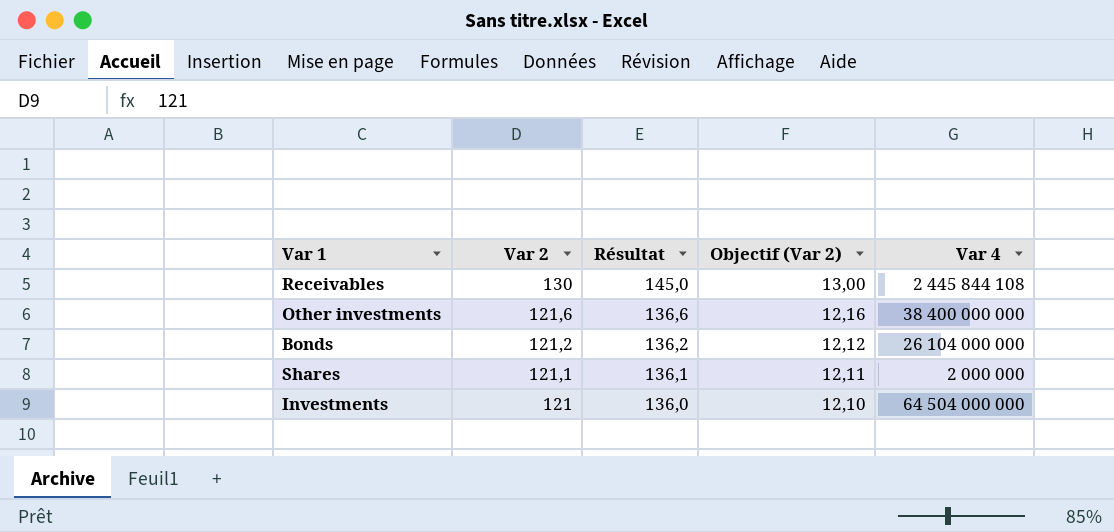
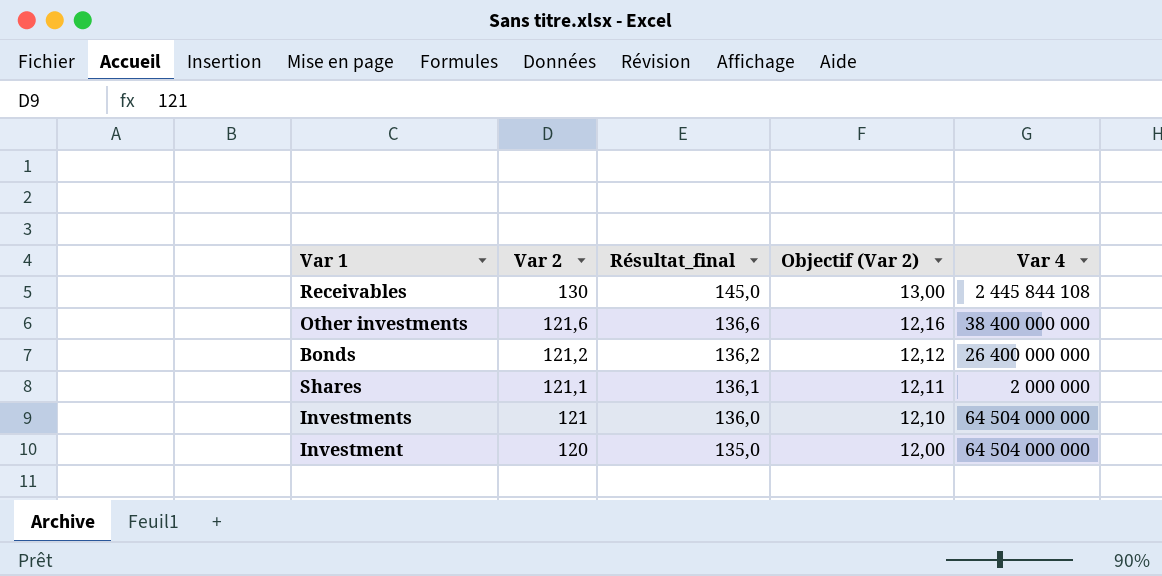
column name: Résultat -> Résultat_final
Bonds | Var 4: 26 104 000 000 -> 26 400 000 000
row Investment: none -> 120 | 135,0 | 12,00 | 64 504 000 000

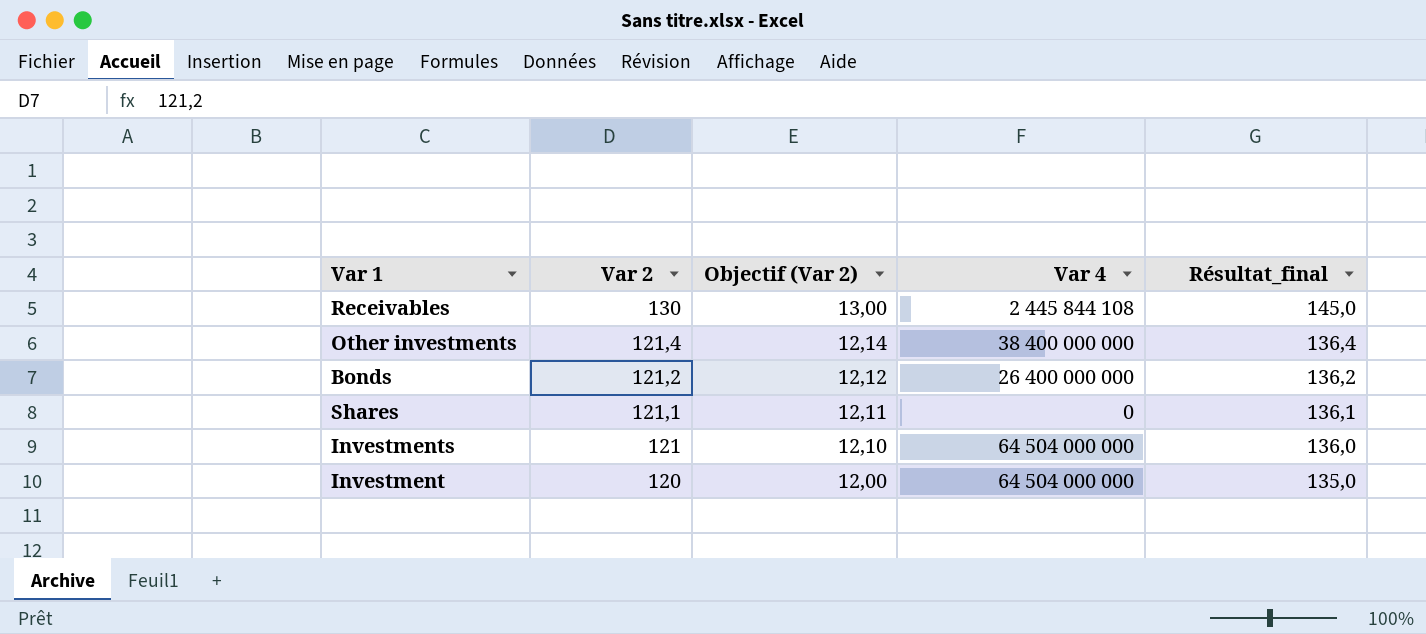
column Résultat_final | position: 3 -> 5
Other investments | Var 2: 121,6 -> 121,4
Other investments | Objectif (Var 2): 12,16 -> 12,14
Other investments | Résultat_final: 136,6 -> 136,4
Shares | Var 4: 2 000 000 -> 0

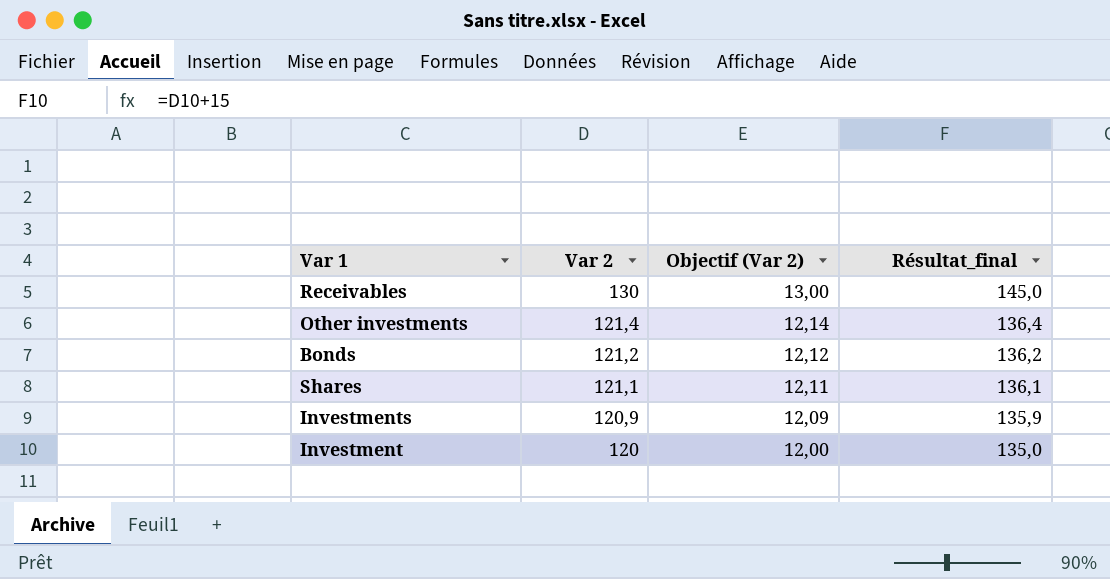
column Var 4 | position: 4 -> none
Investments | Var 2: 121 -> 120,9
Investments | Objectif (Var 2): 12,10 -> 12,09
Investments | Résultat_final: 136,0 -> 135,9

